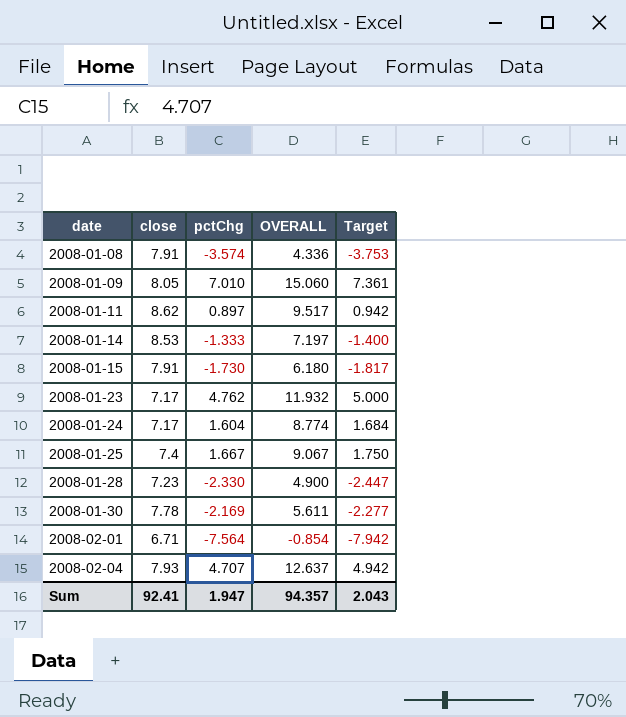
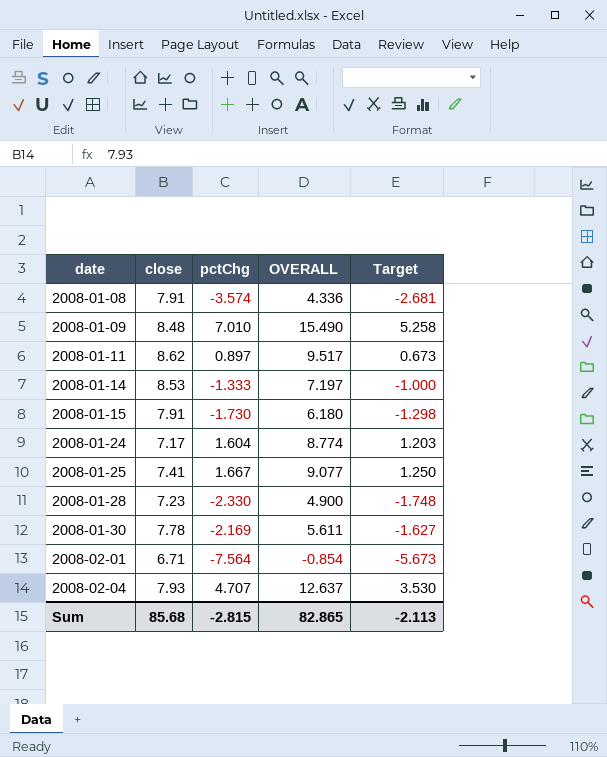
column Target | formula: [pctChg] * 1.05 -> [pctChg] * 0.75
row 2008-01-23: 7.17 | 4.762 | 11.932 | 5.000 -> none
2008-01-09 | close: 8.05 -> 8.48
2008-01-09 | OVERALL: 15.060 -> 15.490
2008-01-25 | close: 7.4 -> 7.41
2008-01-25 | OVERALL: 9.067 -> 9.077
Sum | close: 92.41 -> 85.68
Sum | pctChg: 1.947 -> -2.815
Sum | OVERALL: 94.357 -> 82.865
Sum | Target: 2.043 -> -2.113

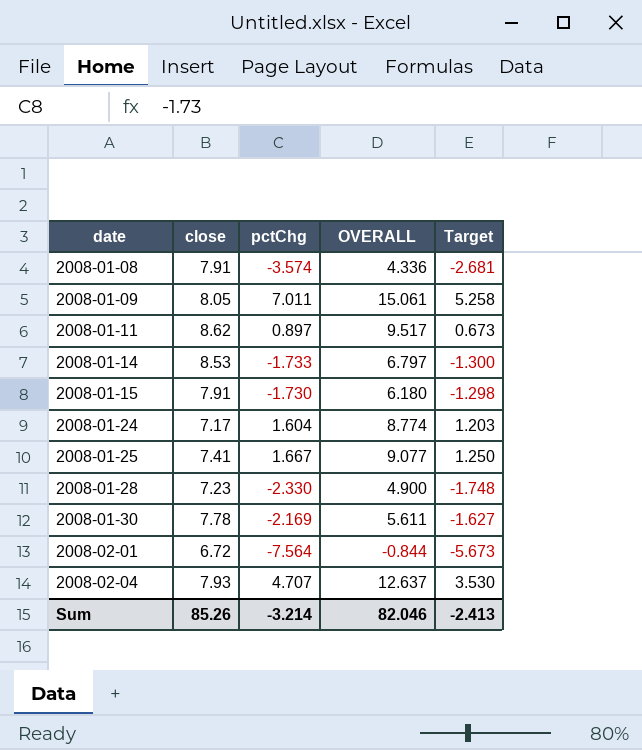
2008-01-09 | close: 8.48 -> 8.05
2008-01-09 | pctChg: 7.010 -> 7.011
2008-01-09 | OVERALL: 15.490 -> 15.061
2008-01-14 | pctChg: -1.333 -> -1.733
2008-01-14 | OVERALL: 7.197 -> 6.797
2008-01-14 | Target: -1.000 -> -1.300
2008-02-01 | close: 6.71 -> 6.72
2008-02-01 | OVERALL: -0.854 -> -0.844
Sum | close: 85.68 -> 85.26
Sum | pctChg: -2.815 -> -3.214
Sum | OVERALL: 82.865 -> 82.046
Sum | Target: -2.113 -> -2.413

